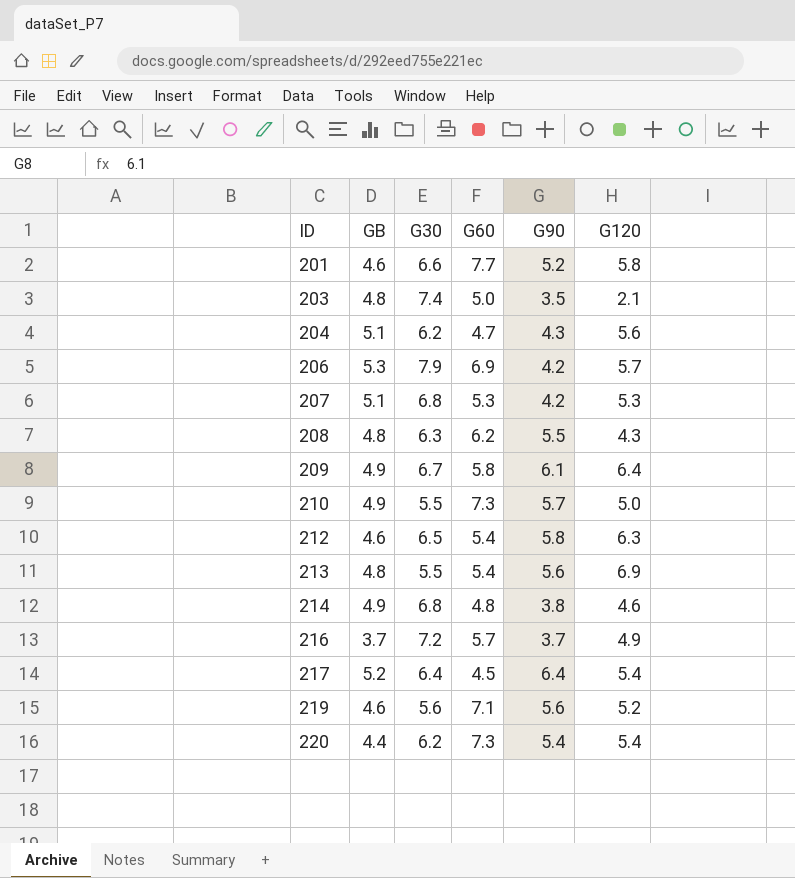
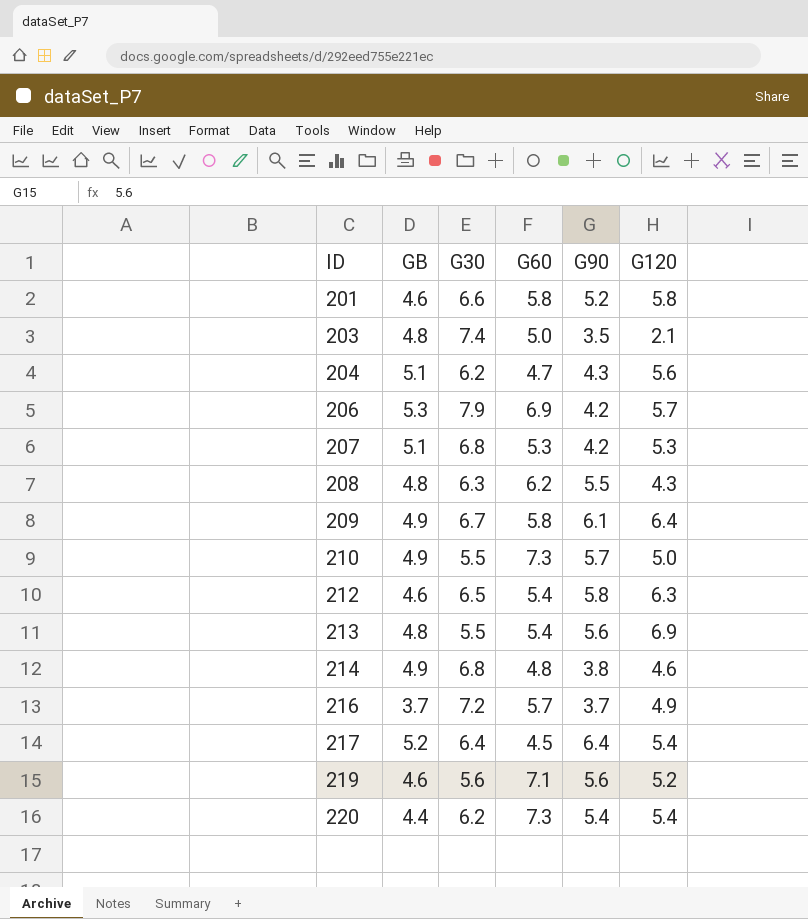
201 | G60: 7.7 -> 5.8

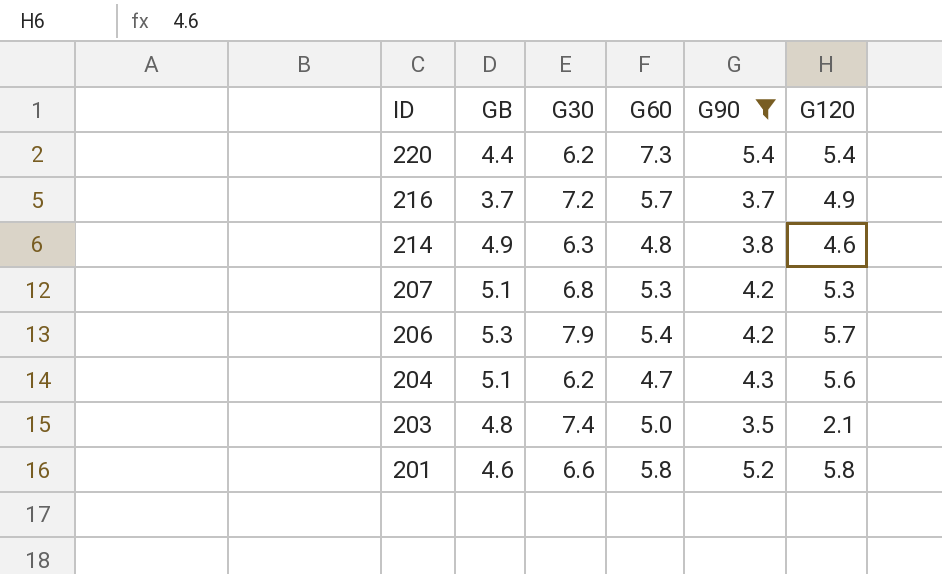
filter: none -> G90 <= 5.4
row order: ID ascending -> ID descending
214 | G30: 6.8 -> 6.3
206 | G60: 6.9 -> 5.4

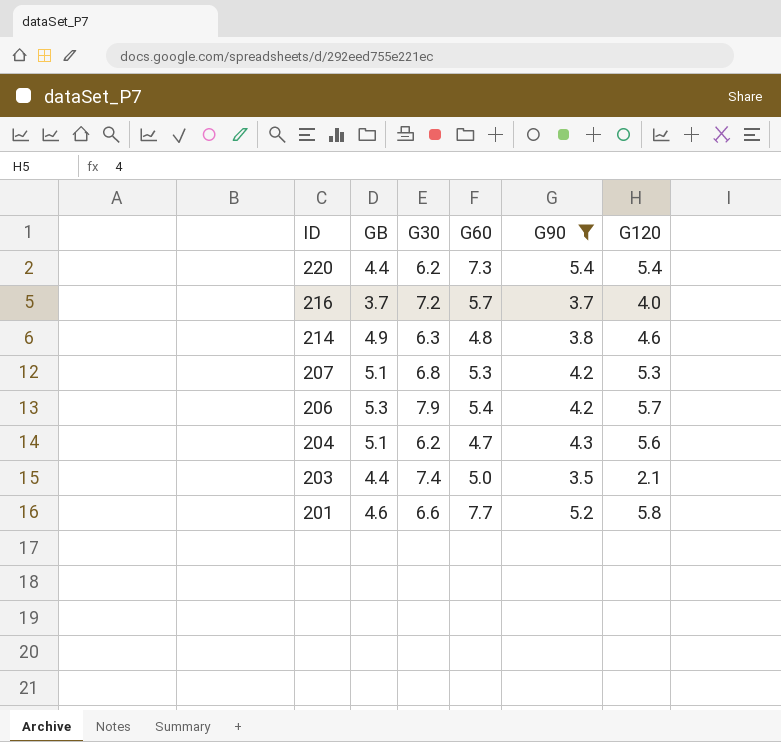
216 | G120: 4.9 -> 4.0
203 | GB: 4.8 -> 4.4
201 | G60: 5.8 -> 7.7

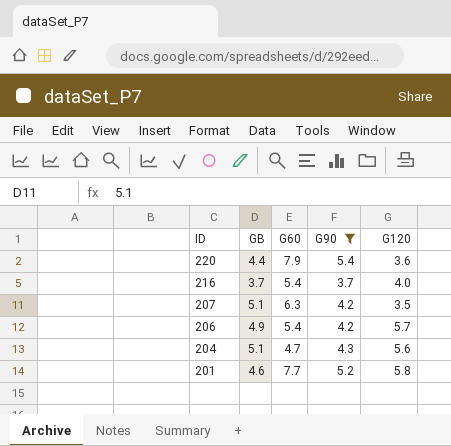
column G30 | position: 3 -> none
row 214: 4.9 | 6.3 | 4.8 | 3.8 | 4.6 -> none
row 203: 4.4 | 7.4 | 5.0 | 3.5 | 2.1 -> none
220 | G60: 7.3 -> 7.9
220 | G120: 5.4 -> 3.6
216 | G60: 5.7 -> 5.4
207 | G60: 5.3 -> 6.3
207 | G120: 5.3 -> 3.5
206 | GB: 5.3 -> 4.9

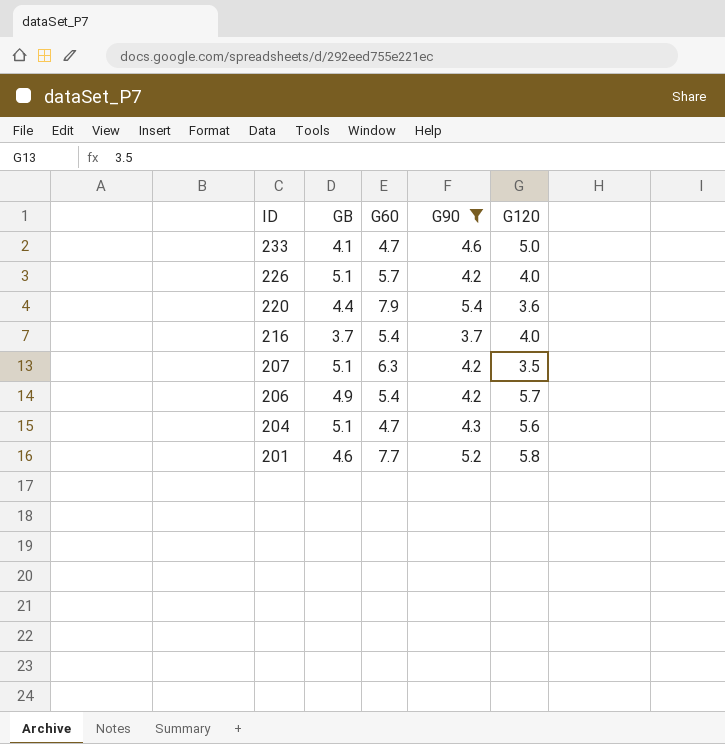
row 233: none -> 4.1 | 4.7 | 4.6 | 5.0
row 226: none -> 5.1 | 5.7 | 4.2 | 4.0

